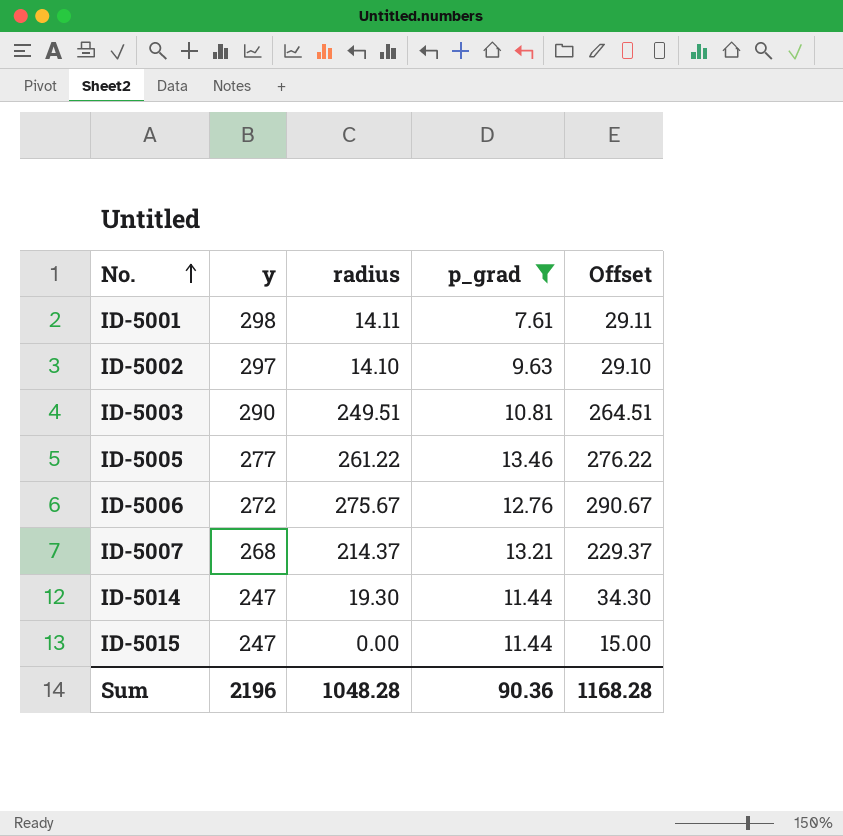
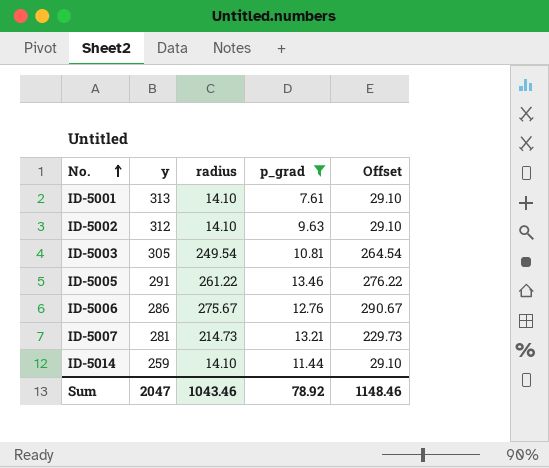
row ID-5015: 247 | 0.00 | 11.44 | 15.00 -> none
ID-5001 | y: 298 -> 313
ID-5001 | radius: 14.11 -> 14.10
ID-5001 | Offset: 29.11 -> 29.10
ID-5002 | y: 297 -> 312
ID-5003 | y: 290 -> 305
ID-5003 | radius: 249.51 -> 249.54
ID-5003 | Offset: 264.51 -> 264.54
ID-5005 | y: 277 -> 291
ID-5006 | y: 272 -> 286
ID-5007 | y: 268 -> 281
ID-5007 | radius: 214.37 -> 214.73
ID-5007 | Offset: 229.37 -> 229.73
ID-5014 | y: 247 -> 259
ID-5014 | radius: 19.30 -> 14.10
ID-5014 | Offset: 34.30 -> 29.10
Sum | y: 2196 -> 2047
Sum | radius: 1048.28 -> 1043.46
Sum | p_grad: 90.36 -> 78.92
Sum | Offset: 1168.28 -> 1148.46

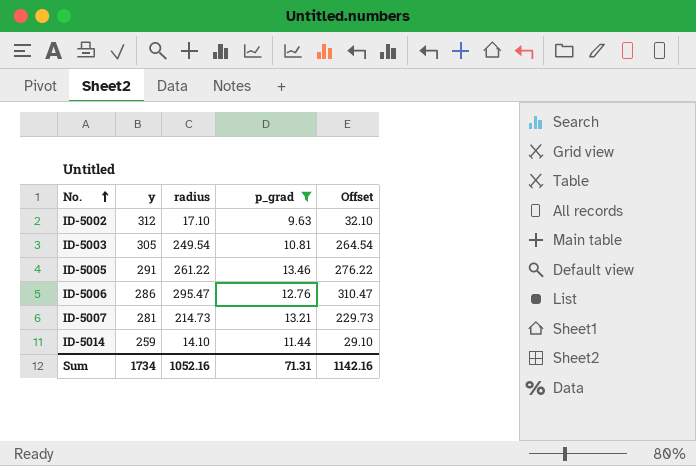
row ID-5001: 313 | 14.10 | 7.61 | 29.10 -> none
ID-5002 | radius: 14.10 -> 17.10
ID-5002 | Offset: 29.10 -> 32.10
ID-5006 | radius: 275.67 -> 295.47
ID-5006 | Offset: 290.67 -> 310.47
Sum | y: 2047 -> 1734
Sum | radius: 1043.46 -> 1052.16
Sum | p_grad: 78.92 -> 71.31
Sum | Offset: 1148.46 -> 1142.16

